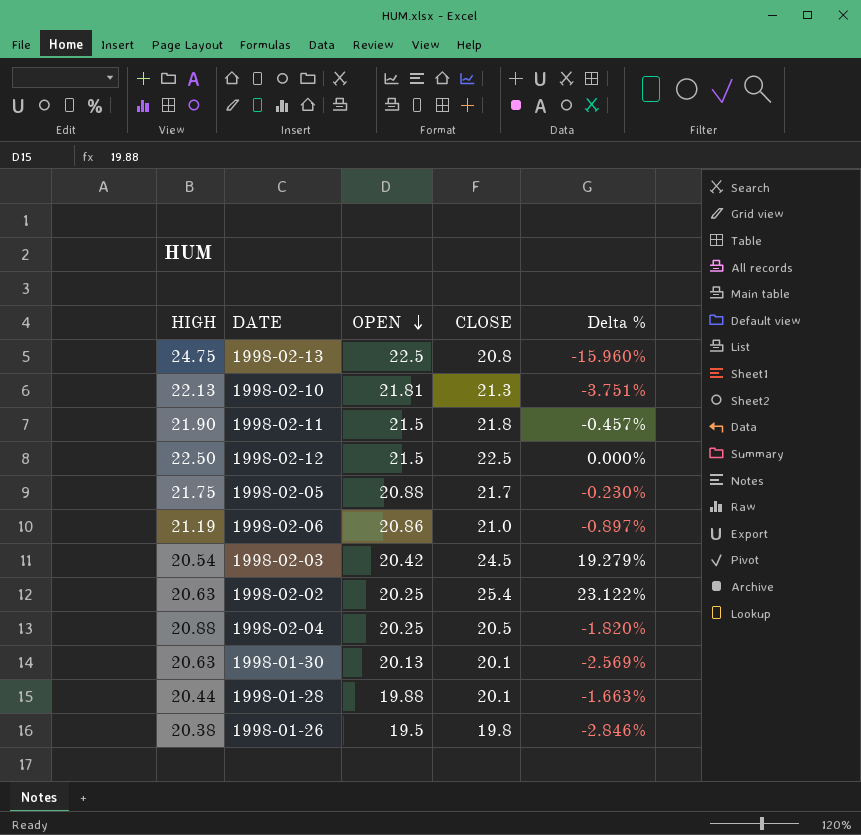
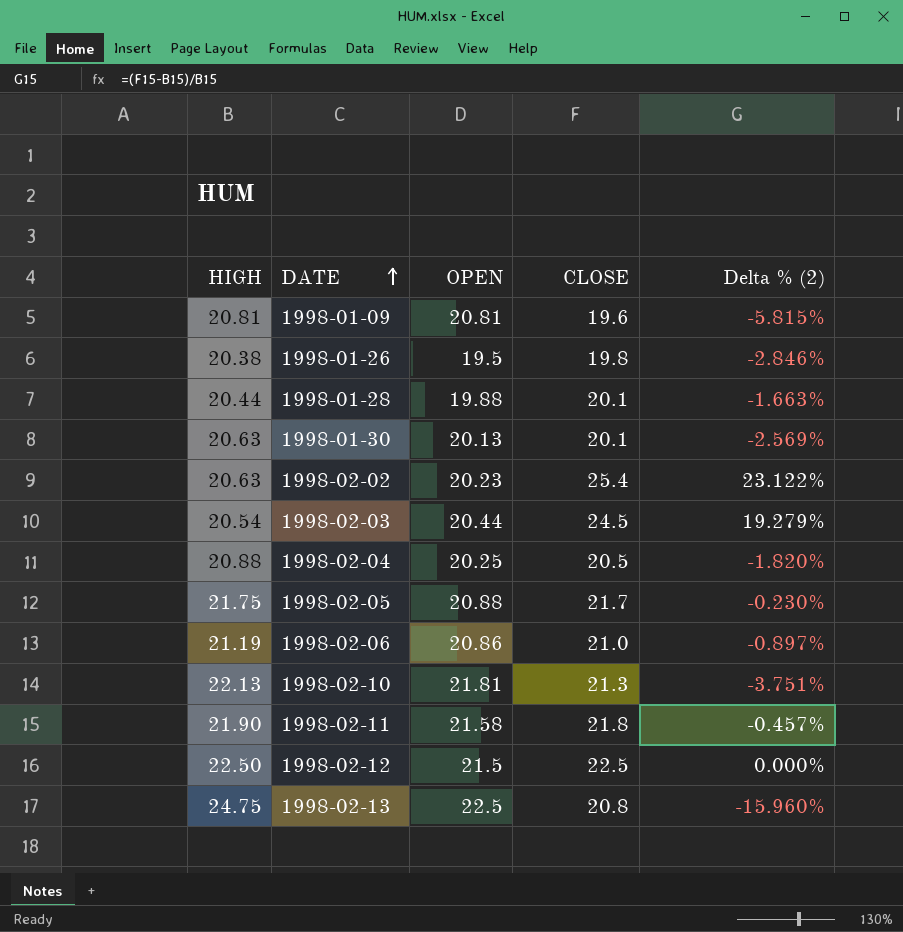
row order: OPEN descending -> DATE ascending
column name: Delta % -> Delta % (2)
row 1998-01-09: none -> 20.81 | 20.81 | 19.6 | -5.815%
1998-02-02 | OPEN: 20.25 -> 20.23
1998-02-03 | OPEN: 20.42 -> 20.44
1998-02-11 | OPEN: 21.5 -> 21.58

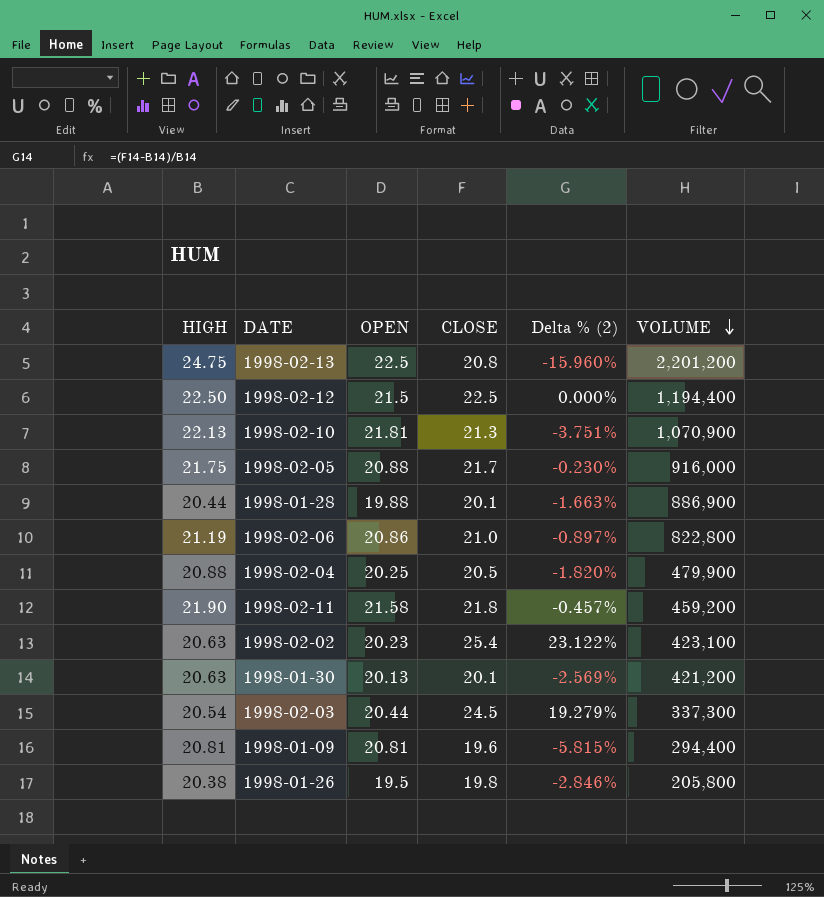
row order: DATE ascending -> VOLUME descending
column VOLUME | position: none -> 6

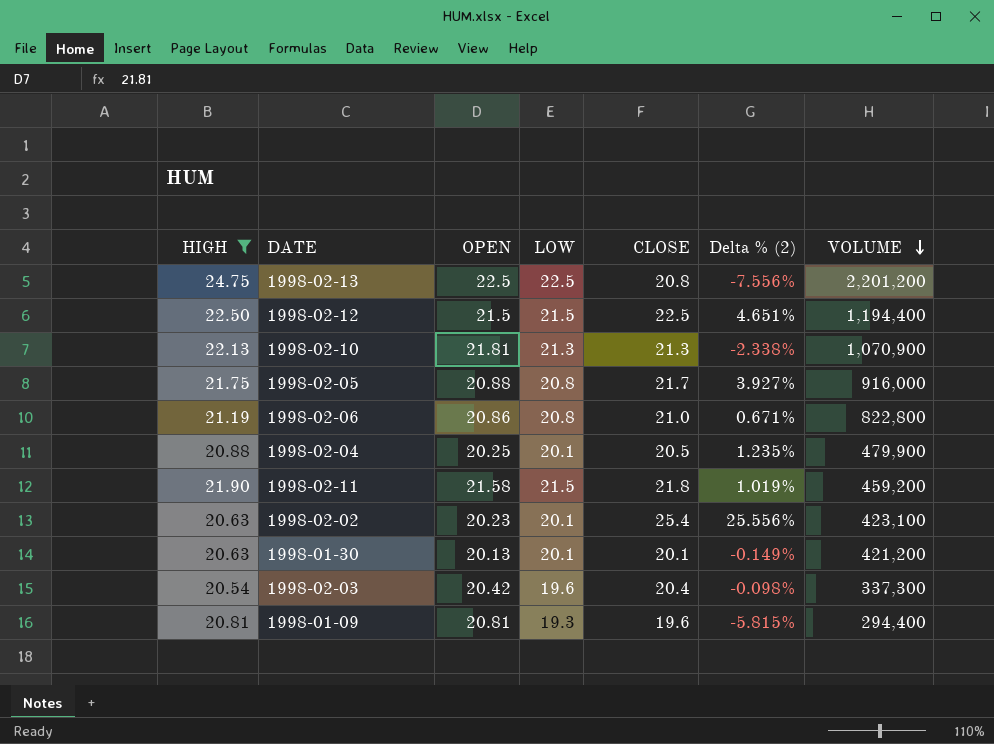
filter: none -> HIGH >= 20.54
column LOW | position: none -> 4
column Delta % (2) | formula: ([CLOSE] - [HIGH]) / [HIGH] -> ([CLOSE] - [OPEN]) / [OPEN]
1998-02-03 | OPEN: 20.44 -> 20.42
1998-02-03 | CLOSE: 24.5 -> 20.4

